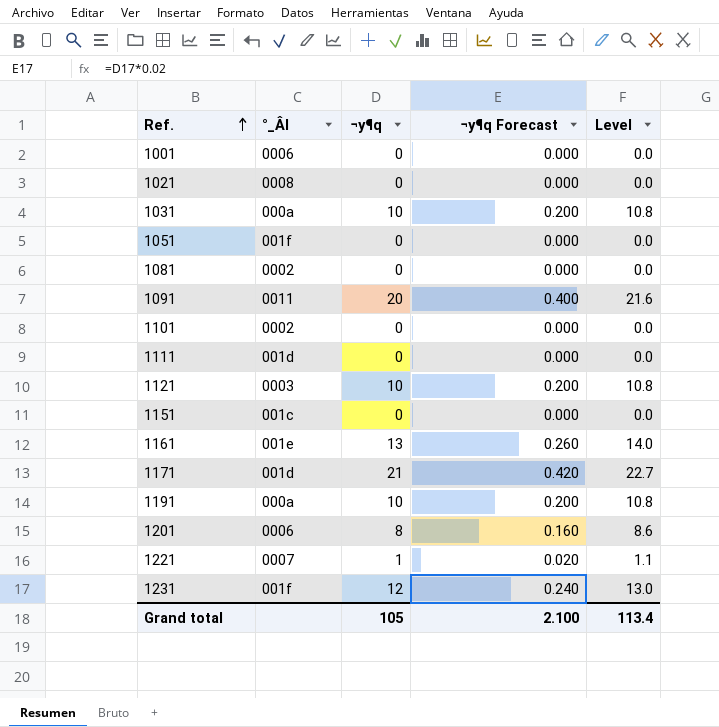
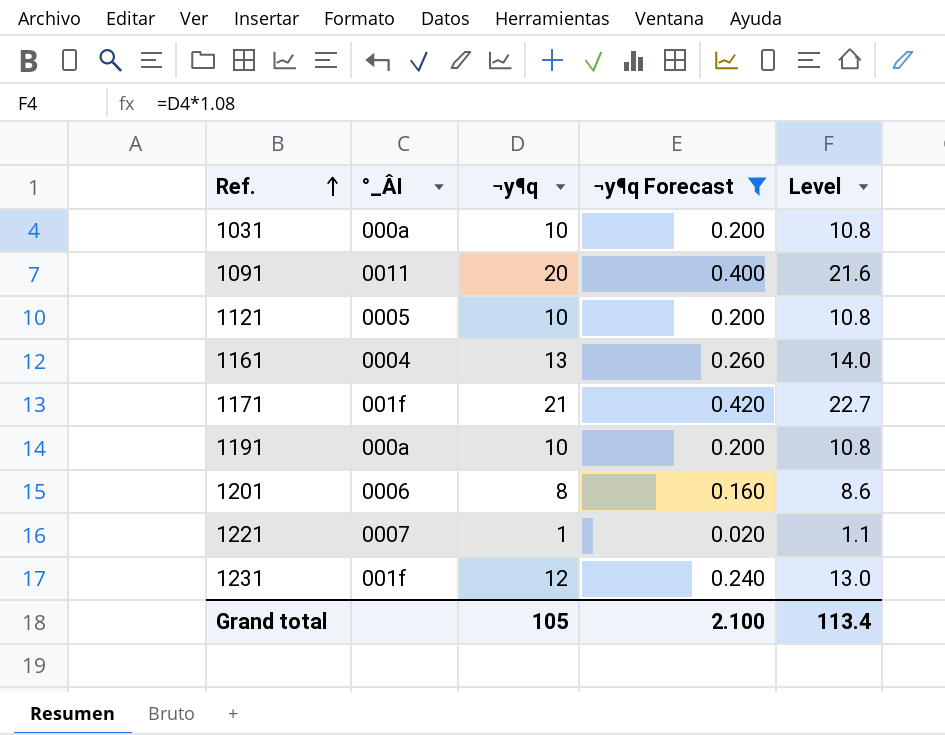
filter: none -> ¬y¶q Forecast != 0.000
1121 | °_ÂI: 0003 -> 0005
1161 | °_ÂI: 001e -> 0004
1171 | °_ÂI: 001d -> 001f

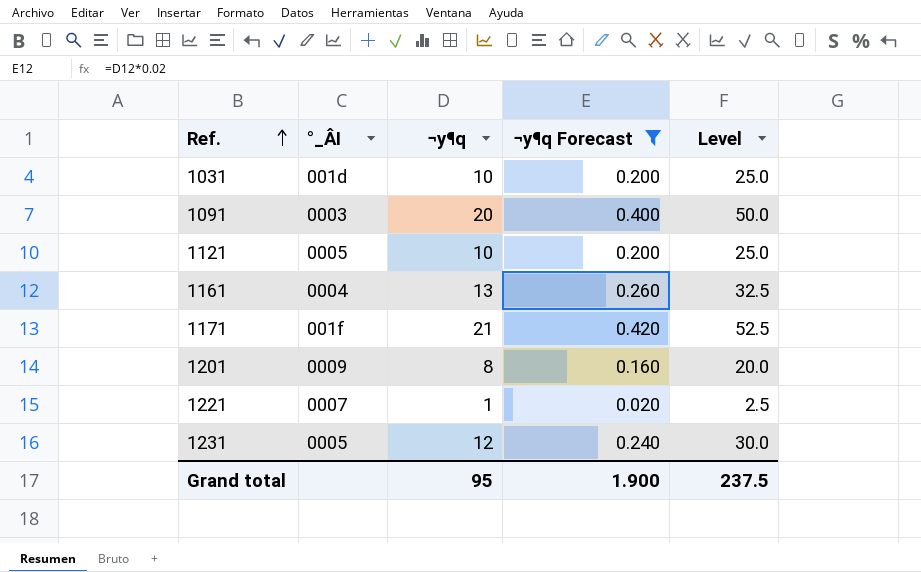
column Level | formula: [¬y¶q] * 1.08 -> [¬y¶q] * 2.5
row 1191: 000a | 10 | 0.200 | 10.8 -> none
1031 | °_ÂI: 000a -> 001d
1091 | °_ÂI: 0011 -> 0003
1201 | °_ÂI: 0006 -> 0009
1231 | °_ÂI: 001f -> 0005
Grand total | ¬y¶q: 105 -> 95
Grand total | ¬y¶q Forecast: 2.100 -> 1.900
Grand total | Level: 113.4 -> 237.5

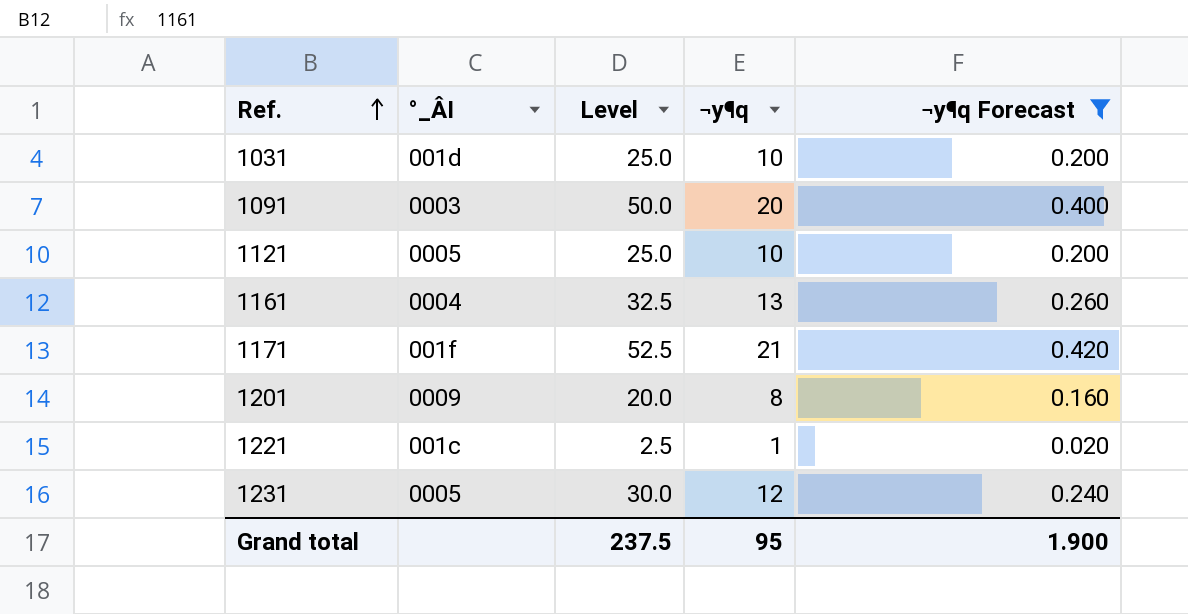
column Level | position: 5 -> 3
1221 | °_ÂI: 0007 -> 001c

